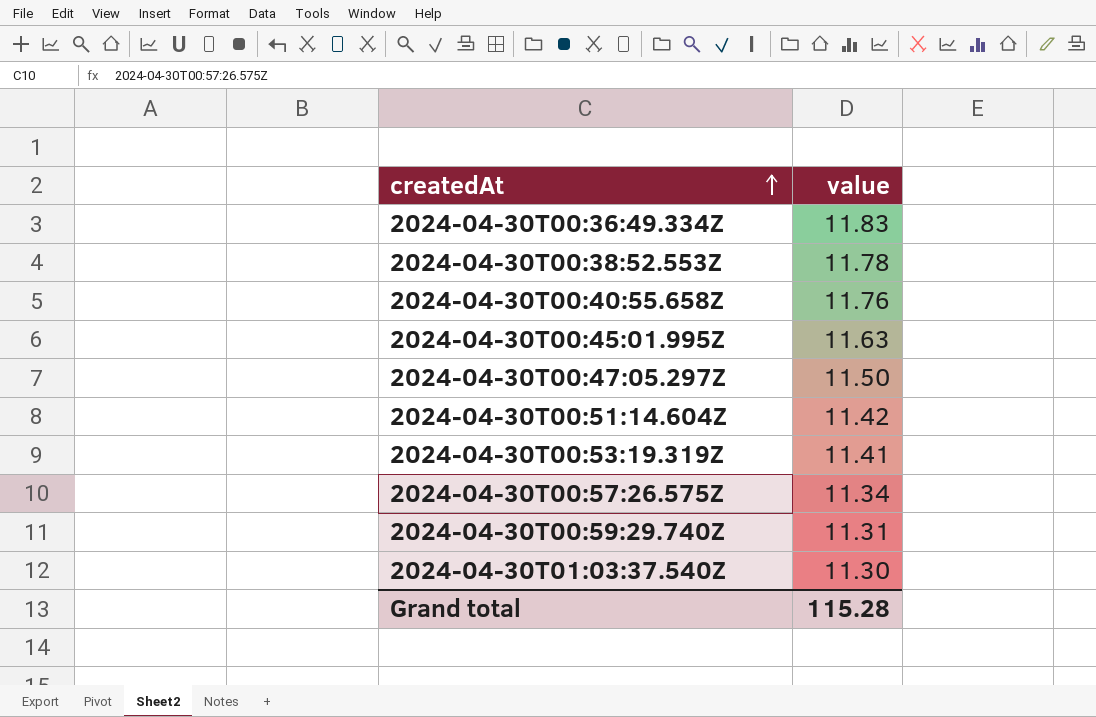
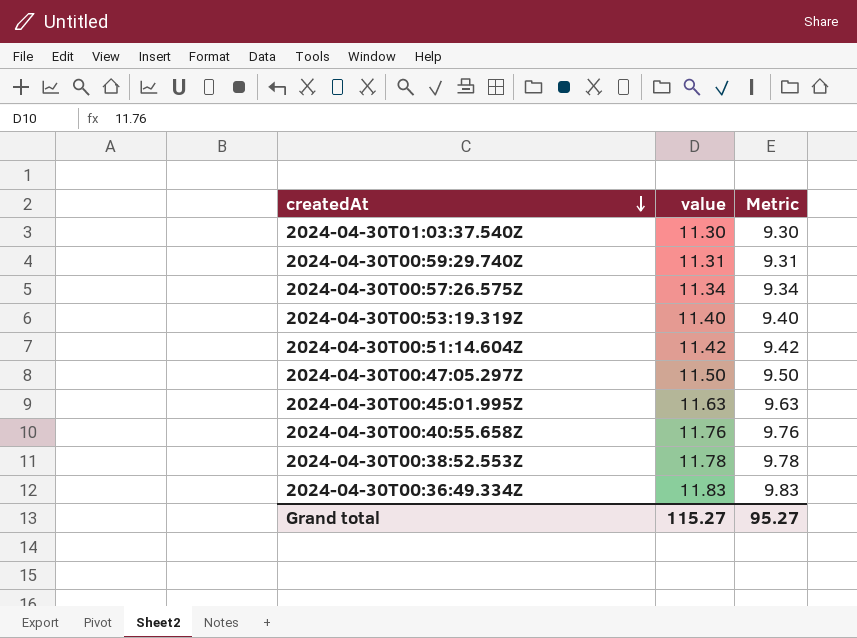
row order: createdAt ascending -> createdAt descending
column Metric | formula: none -> [value] - 2
2024-04-30T00:53:19.319Z | value: 11.41 -> 11.40
Grand total | value: 115.28 -> 115.27

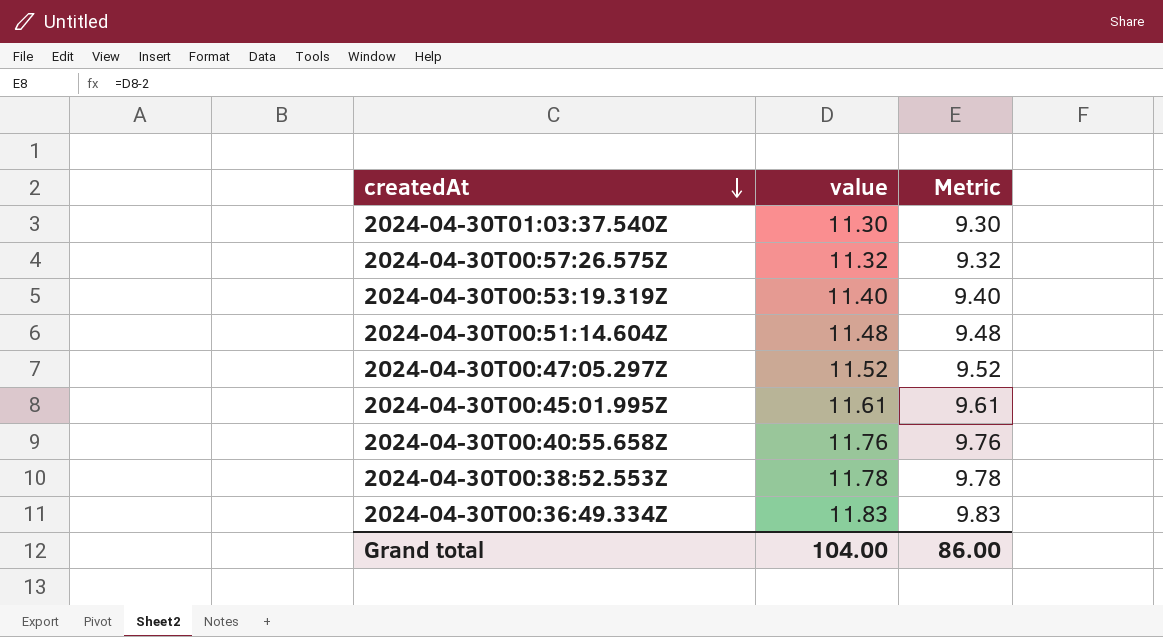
row 2024-04-30T00:59:29.740Z: 11.31 | 9.31 -> none
2024-04-30T00:57:26.575Z | value: 11.34 -> 11.32
2024-04-30T00:57:26.575Z | Metric: 9.34 -> 9.32
2024-04-30T00:51:14.604Z | value: 11.42 -> 11.48
2024-04-30T00:51:14.604Z | Metric: 9.42 -> 9.48
2024-04-30T00:47:05.297Z | value: 11.50 -> 11.52
2024-04-30T00:47:05.297Z | Metric: 9.50 -> 9.52
2024-04-30T00:45:01.995Z | value: 11.63 -> 11.61
2024-04-30T00:45:01.995Z | Metric: 9.63 -> 9.61
Grand total | value: 115.27 -> 104.00
Grand total | Metric: 95.27 -> 86.00

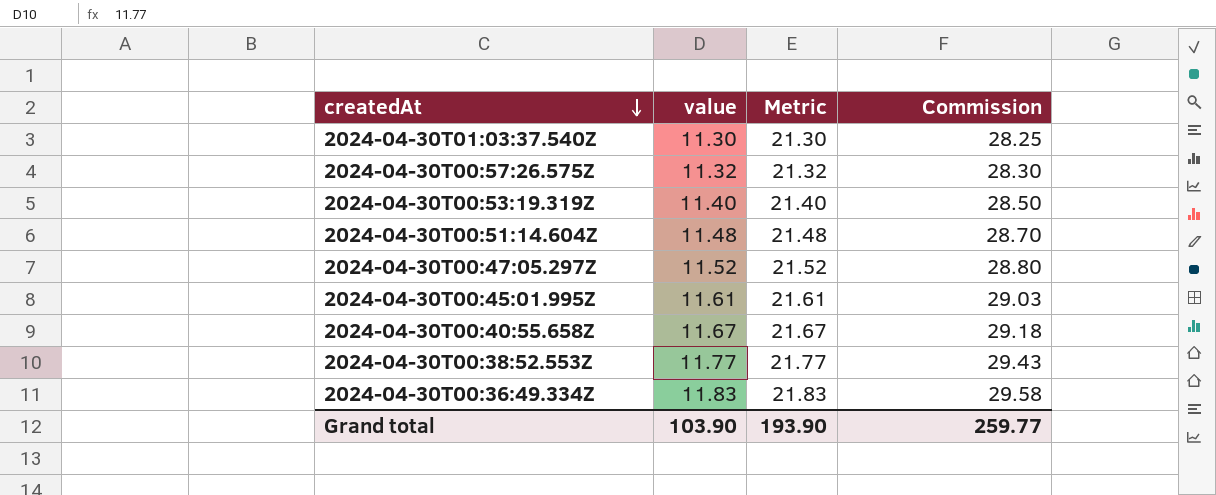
column Metric | formula: [value] - 2 -> [value] + 10
column Commission | formula: none -> [value] * 2.5
2024-04-30T00:40:55.658Z | value: 11.76 -> 11.67
2024-04-30T00:38:52.553Z | value: 11.78 -> 11.77
Grand total | value: 104.00 -> 103.90
Grand total | Metric: 86.00 -> 193.90

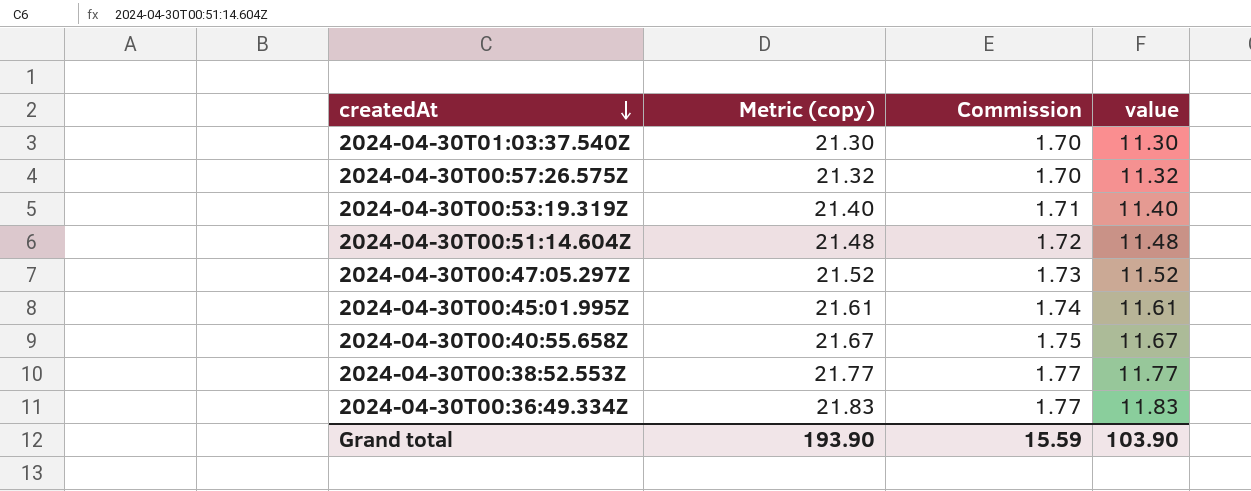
column name: Metric -> Metric (copy)
column Commission | formula: [value] * 2.5 -> [value] * 0.15
column value | position: 2 -> 4
Grand total | Commission: 259.77 -> 15.59

